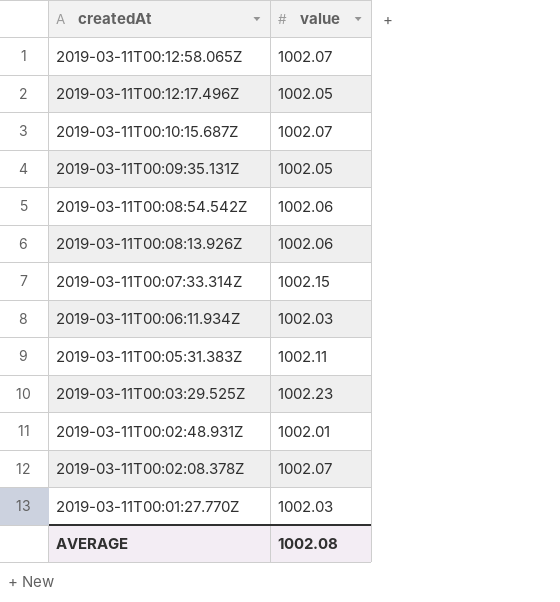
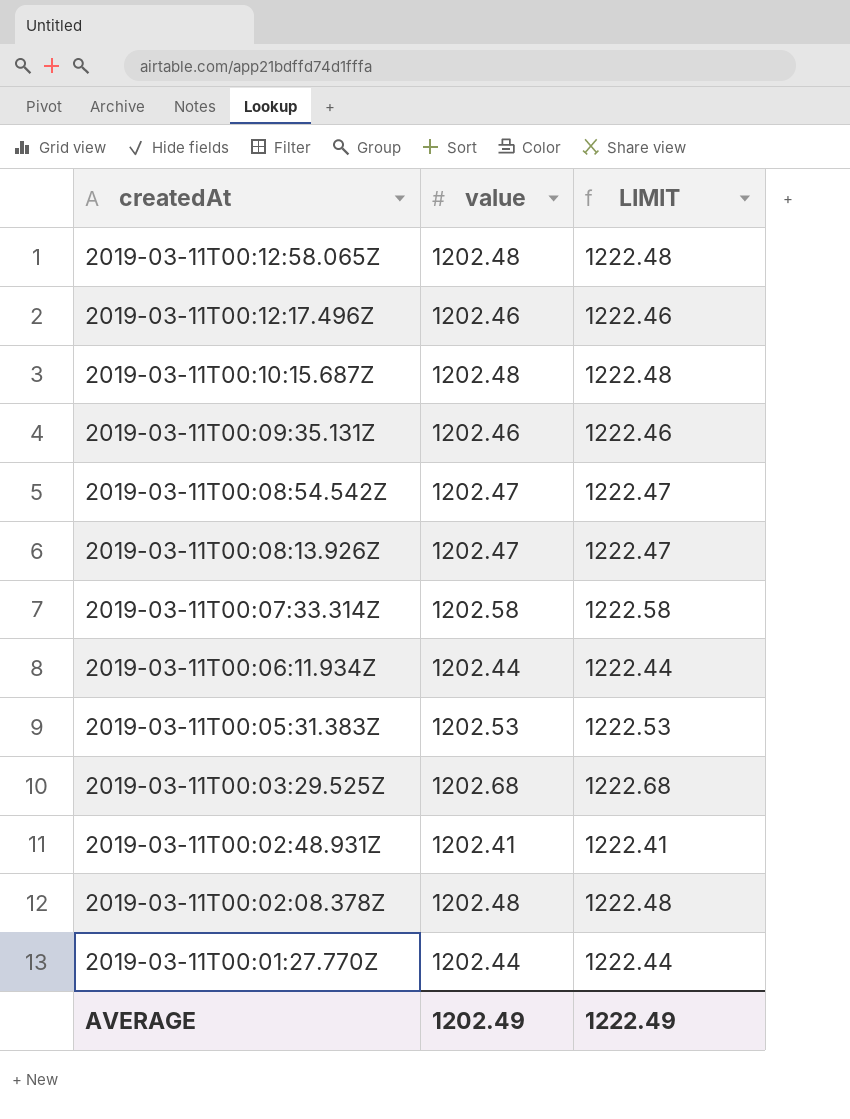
column LIMIT | formula: none -> [value] + 20
2019-03-11T00:12:58.065Z | value: 1002.07 -> 1202.48
2019-03-11T00:12:17.496Z | value: 1002.05 -> 1202.46
2019-03-11T00:10:15.687Z | value: 1002.07 -> 1202.48
2019-03-11T00:09:35.131Z | value: 1002.05 -> 1202.46
2019-03-11T00:08:54.542Z | value: 1002.06 -> 1202.47
2019-03-11T00:08:13.926Z | value: 1002.06 -> 1202.47
2019-03-11T00:07:33.314Z | value: 1002.15 -> 1202.58
2019-03-11T00:06:11.934Z | value: 1002.03 -> 1202.44
2019-03-11T00:05:31.383Z | value: 1002.11 -> 1202.53
2019-03-11T00:03:29.525Z | value: 1002.23 -> 1202.68
2019-03-11T00:02:48.931Z | value: 1002.01 -> 1202.41
2019-03-11T00:02:08.378Z | value: 1002.07 -> 1202.48
2019-03-11T00:01:27.770Z | value: 1002.03 -> 1202.44
AVERAGE | value: 1002.08 -> 1202.49

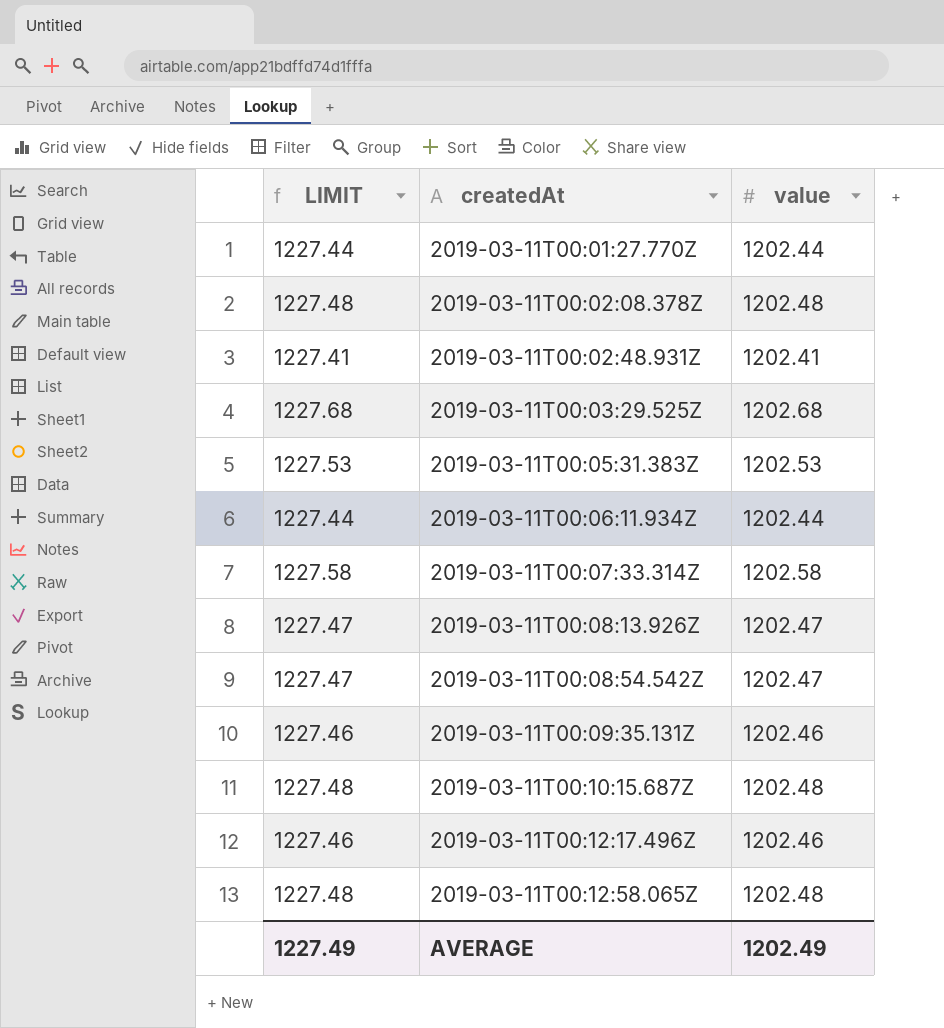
row order: createdAt descending -> createdAt ascending
column LIMIT | formula: [value] + 20 -> [value] + 25
column LIMIT | position: 3 -> 1
AVERAGE | LIMIT: 1222.49 -> 1227.49

